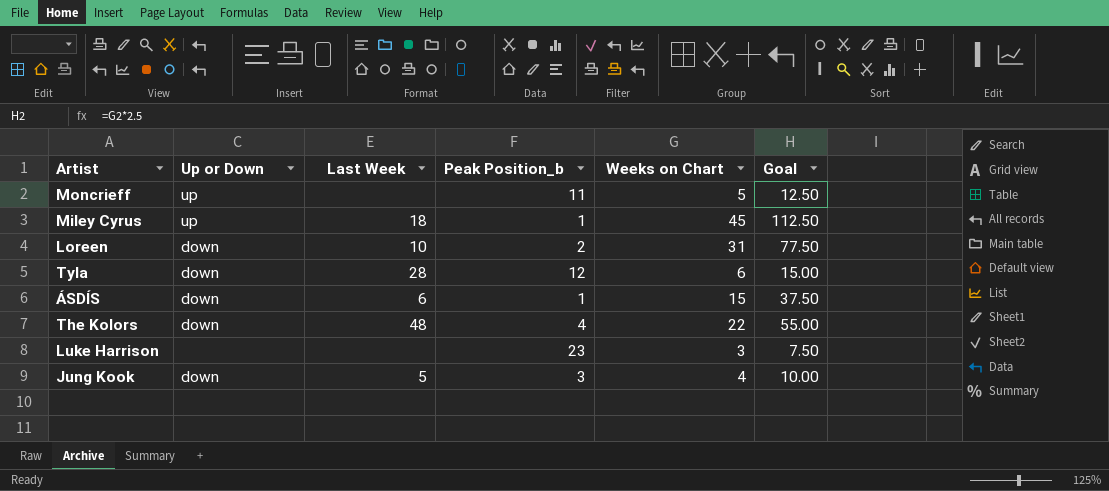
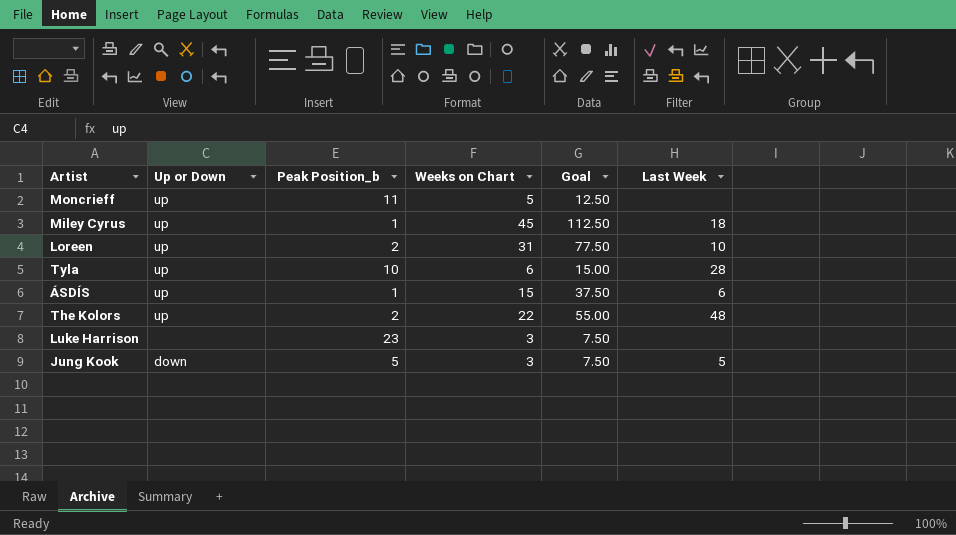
column Last Week | position: 3 -> 6
Loreen | Up or Down: down -> up
Tyla | Up or Down: down -> up
Tyla | Peak Position_b: 12 -> 10
ÁSDÍS | Up or Down: down -> up
The Kolors | Up or Down: down -> up
The Kolors | Peak Position_b: 4 -> 2
Jung Kook | Peak Position_b: 3 -> 5
Jung Kook | Weeks on Chart: 4 -> 3
Jung Kook | Goal: 10.00 -> 7.50

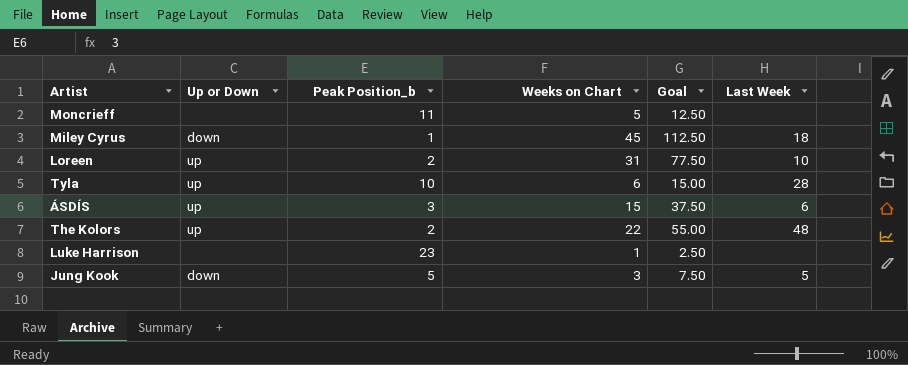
Moncrieff | Up or Down: up -> none
Miley Cyrus | Up or Down: up -> down
ÁSDÍS | Peak Position_b: 1 -> 3
Luke Harrison | Weeks on Chart: 3 -> 1
Luke Harrison | Goal: 7.50 -> 2.50

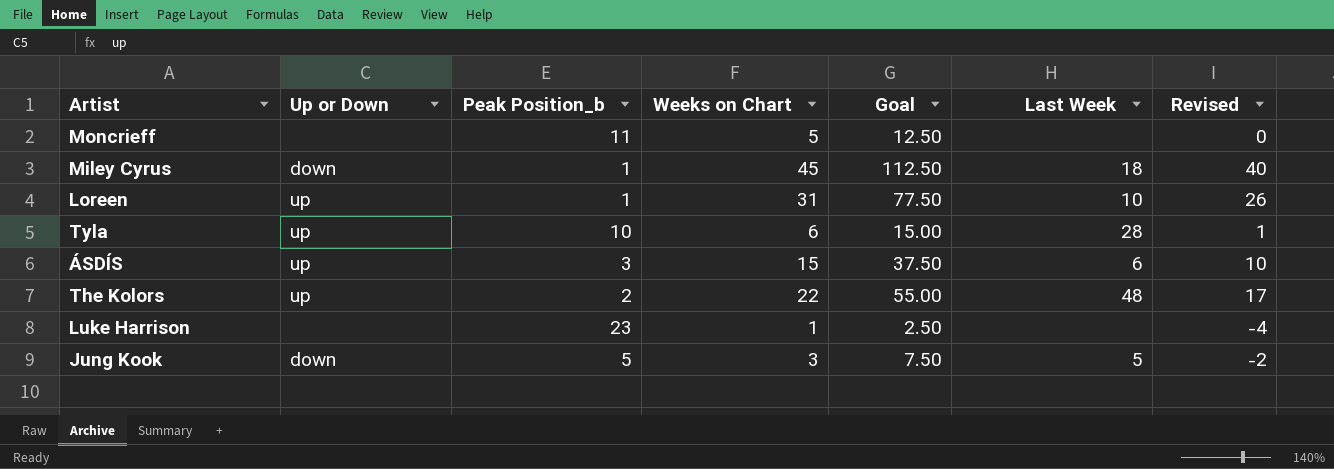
column Revised | formula: none -> [Weeks on Chart] - 5
Loreen | Peak Position_b: 2 -> 1

